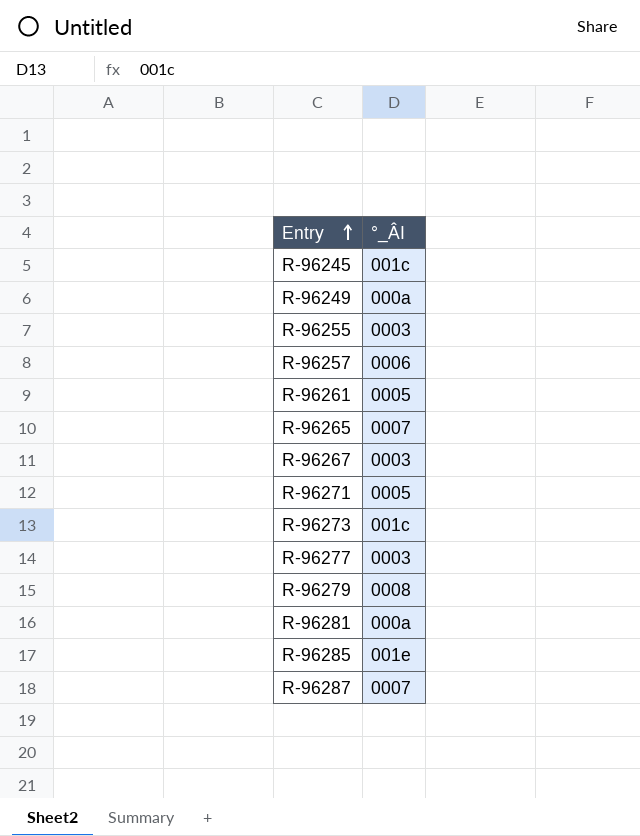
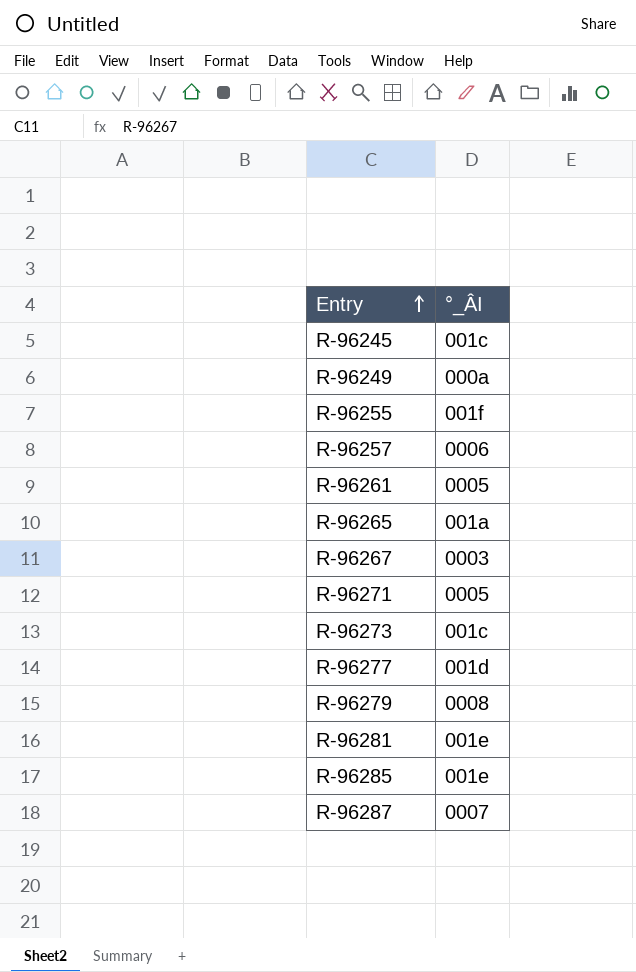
R-96255 | °_ÂI: 0003 -> 001f
R-96265 | °_ÂI: 0007 -> 001a
R-96277 | °_ÂI: 0003 -> 001d
R-96281 | °_ÂI: 000a -> 001e

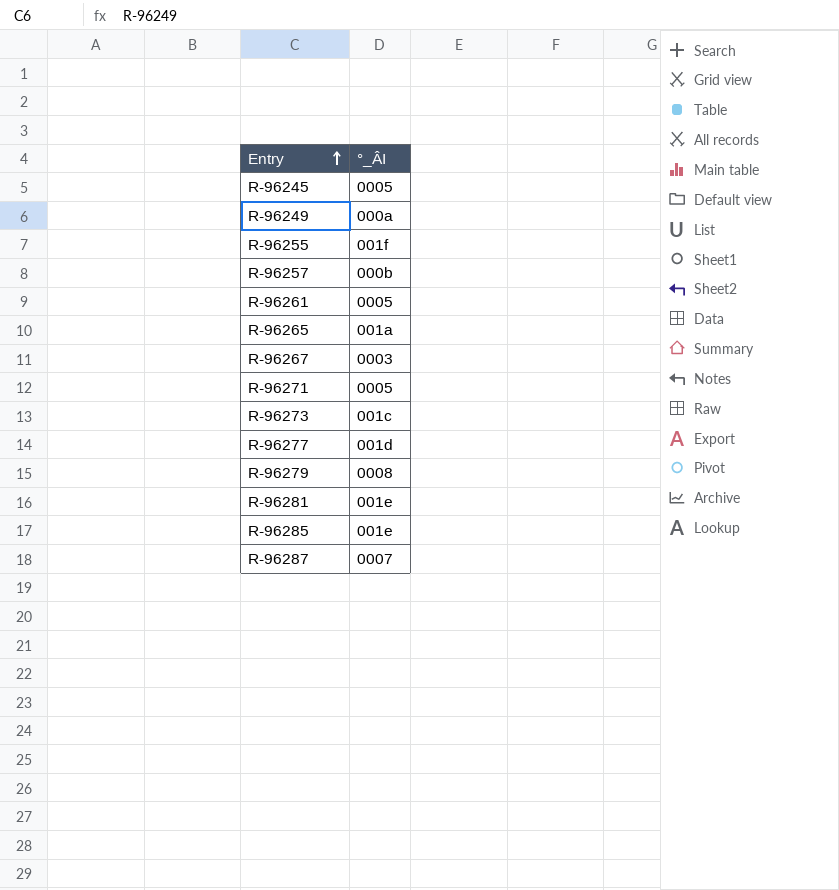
R-96245 | °_ÂI: 001c -> 0005
R-96257 | °_ÂI: 0006 -> 000b

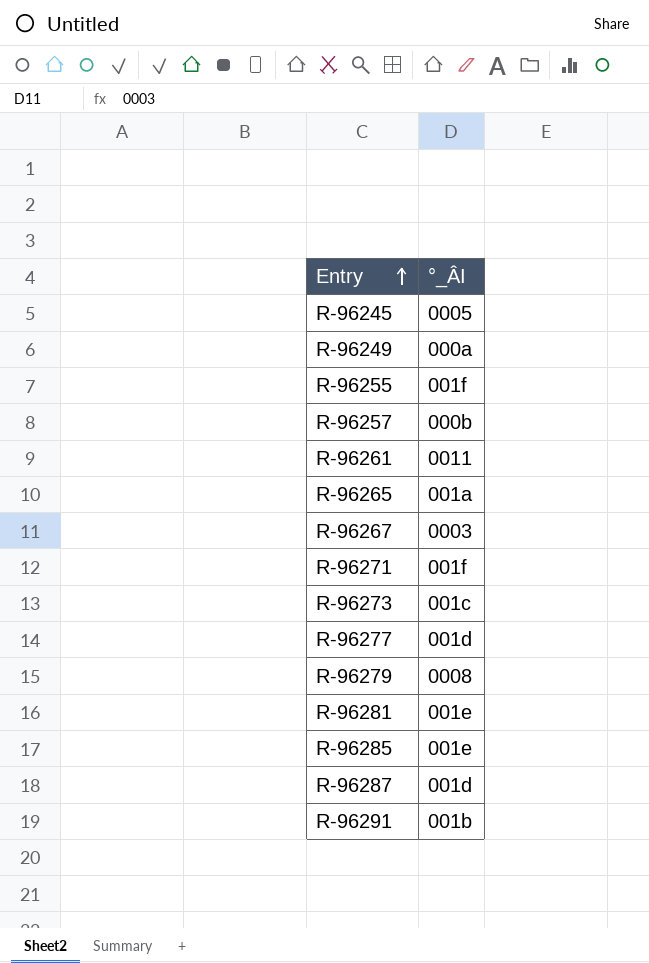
R-96261 | °_ÂI: 0005 -> 0011
R-96271 | °_ÂI: 0005 -> 001f
R-96287 | °_ÂI: 0007 -> 001d
row R-96291: none -> 001b

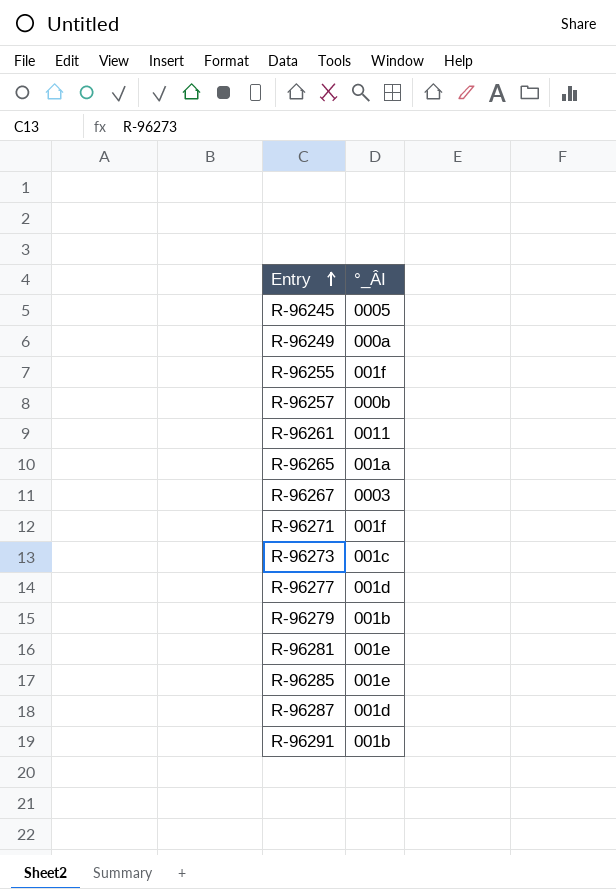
R-96279 | °_ÂI: 0008 -> 001b

